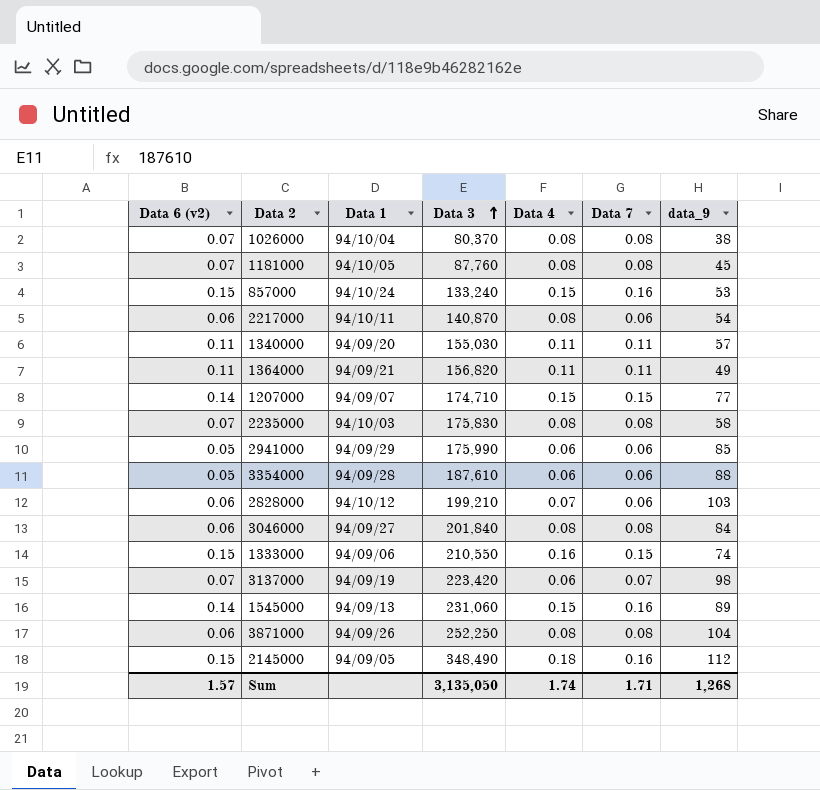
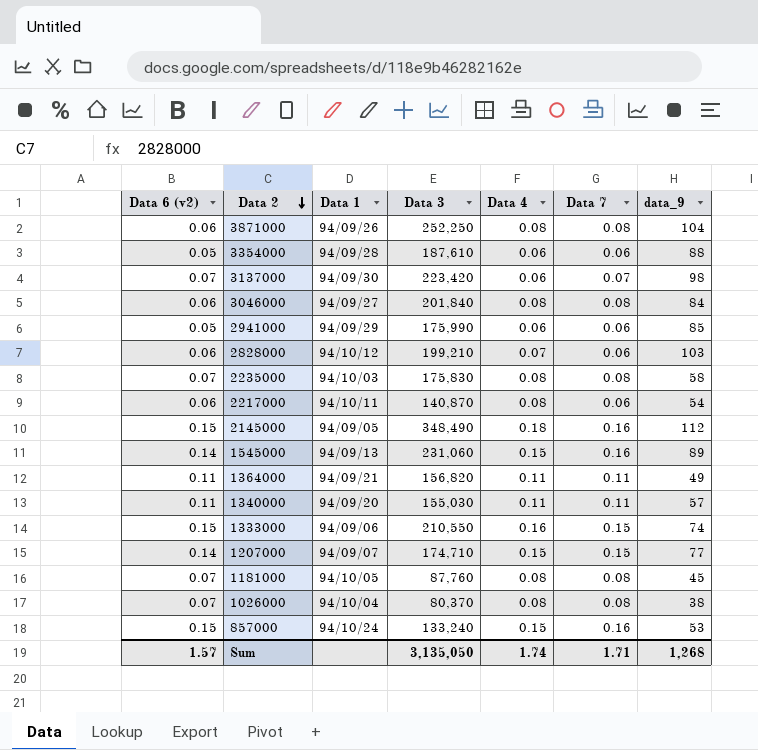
row order: Data 3 ascending -> Data 2 descending
3137000 | Data 1: 94/09/19 -> 94/09/30

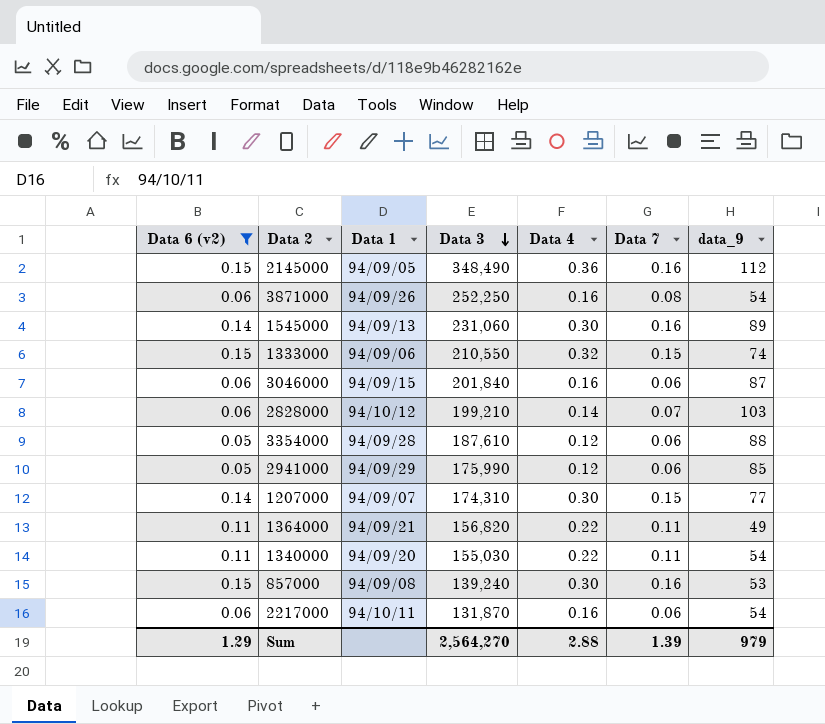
filter: none -> Data 6 (v2) != 0.07
row order: Data 2 descending -> Data 3 descending
2145000 | Data 4: 0.18 -> 0.36
3871000 | Data 4: 0.08 -> 0.16
3871000 | data_9: 104 -> 54
1545000 | Data 4: 0.15 -> 0.30
1333000 | Data 4: 0.16 -> 0.32
3046000 | Data 1: 94/09/27 -> 94/09/15
3046000 | Data 4: 0.08 -> 0.16
3046000 | Data 7: 0.08 -> 0.06
3046000 | data_9: 84 -> 87
2828000 | Data 4: 0.07 -> 0.14
2828000 | Data 7: 0.06 -> 0.07
3354000 | Data 4: 0.06 -> 0.12
2941000 | Data 4: 0.06 -> 0.12
1207000 | Data 3: 174,710 -> 174,310
1207000 | Data 4: 0.15 -> 0.30
1364000 | Data 4: 0.11 -> 0.22
1340000 | Data 4: 0.11 -> 0.22
1340000 | data_9: 57 -> 54
857000 | Data 1: 94/10/24 -> 94/09/08
857000 | Data 3: 133,240 -> 139,240
857000 | Data 4: 0.15 -> 0.30
2217000 | Data 3: 140,870 -> 131,870
2217000 | Data 4: 0.08 -> 0.16
Sum | Data 6 (v2): 1.57 -> 1.29
Sum | Data 3: 3,135,050 -> 2,564,270
Sum | Data 4: 1.74 -> 2.88
Sum | Data 7: 1.71 -> 1.39
Sum | data_9: 1,268 -> 979

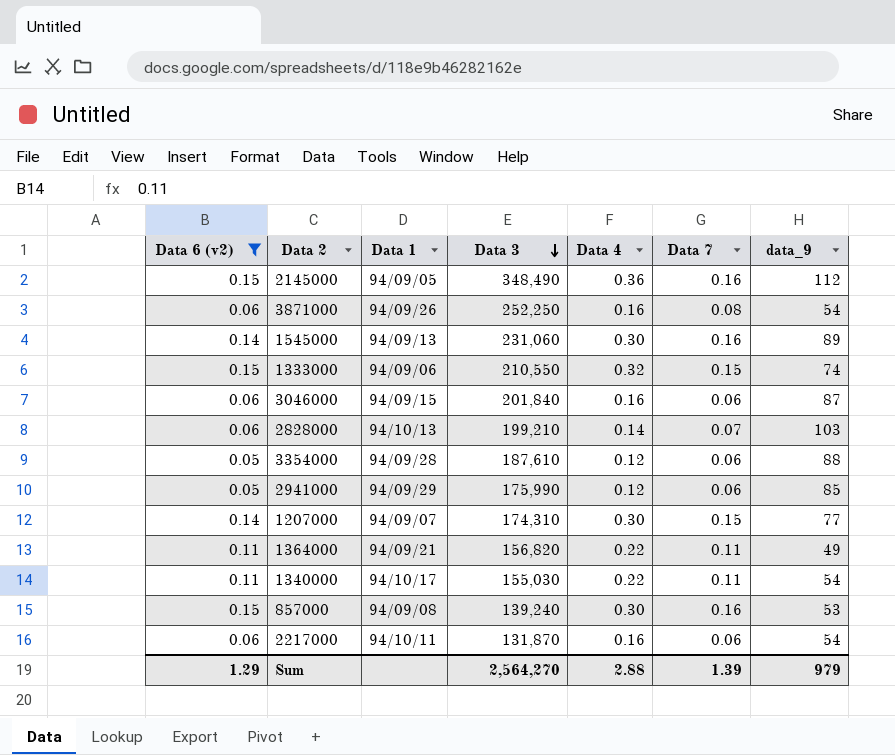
2828000 | Data 1: 94/10/12 -> 94/10/13
1340000 | Data 1: 94/09/20 -> 94/10/17

